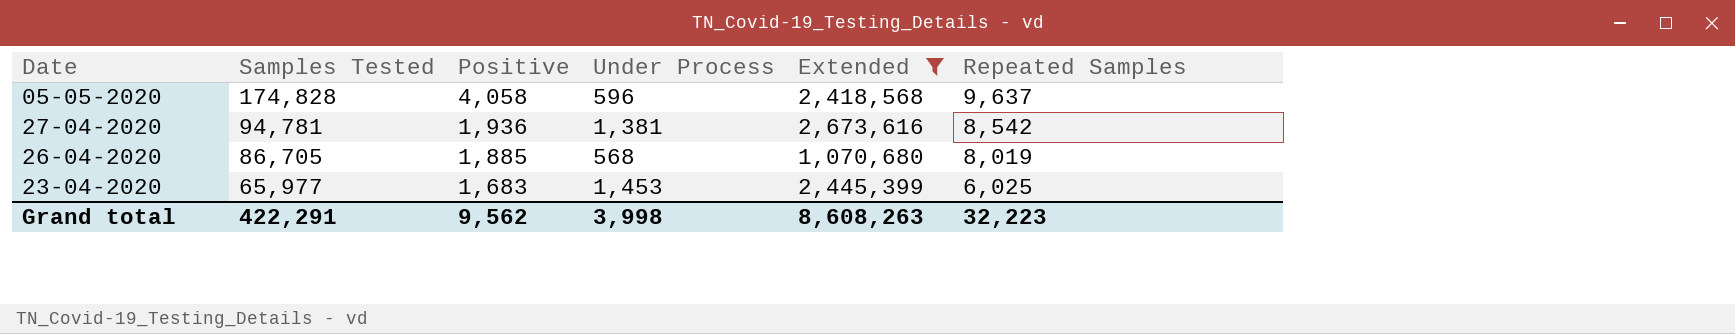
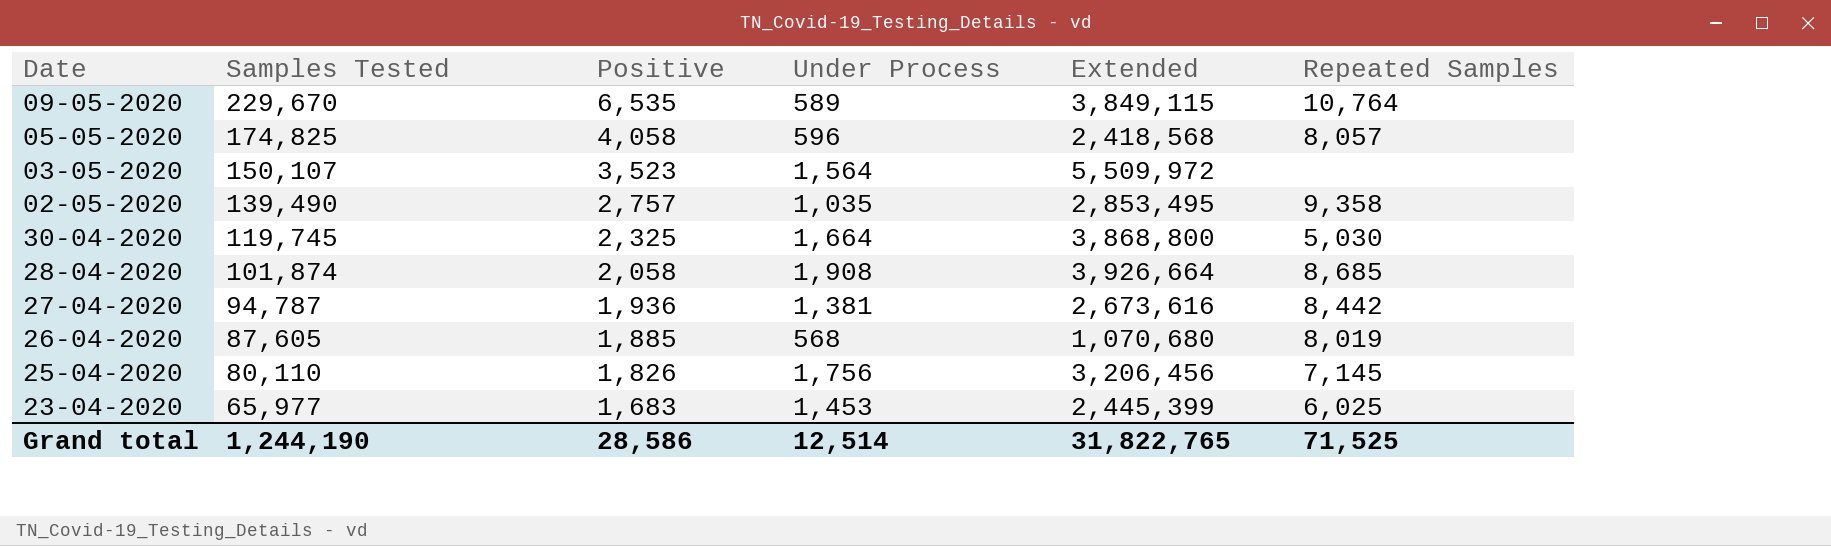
filter: Extended <= 2,673,616 -> none
05-05-2020 | Samples Tested: 174,828 -> 174,825
05-05-2020 | Repeated Samples: 9,637 -> 8,057
27-04-2020 | Samples Tested: 94,781 -> 94,787
27-04-2020 | Repeated Samples: 8,542 -> 8,442
26-04-2020 | Samples Tested: 86,705 -> 87,605
Grand total | Samples Tested: 422,291 -> 1,244,190
Grand total | Positive: 9,562 -> 28,586
Grand total | Under Process: 3,998 -> 12,514
Grand total | Extended: 8,608,263 -> 31,822,765
Grand total | Repeated Samples: 32,223 -> 71,525

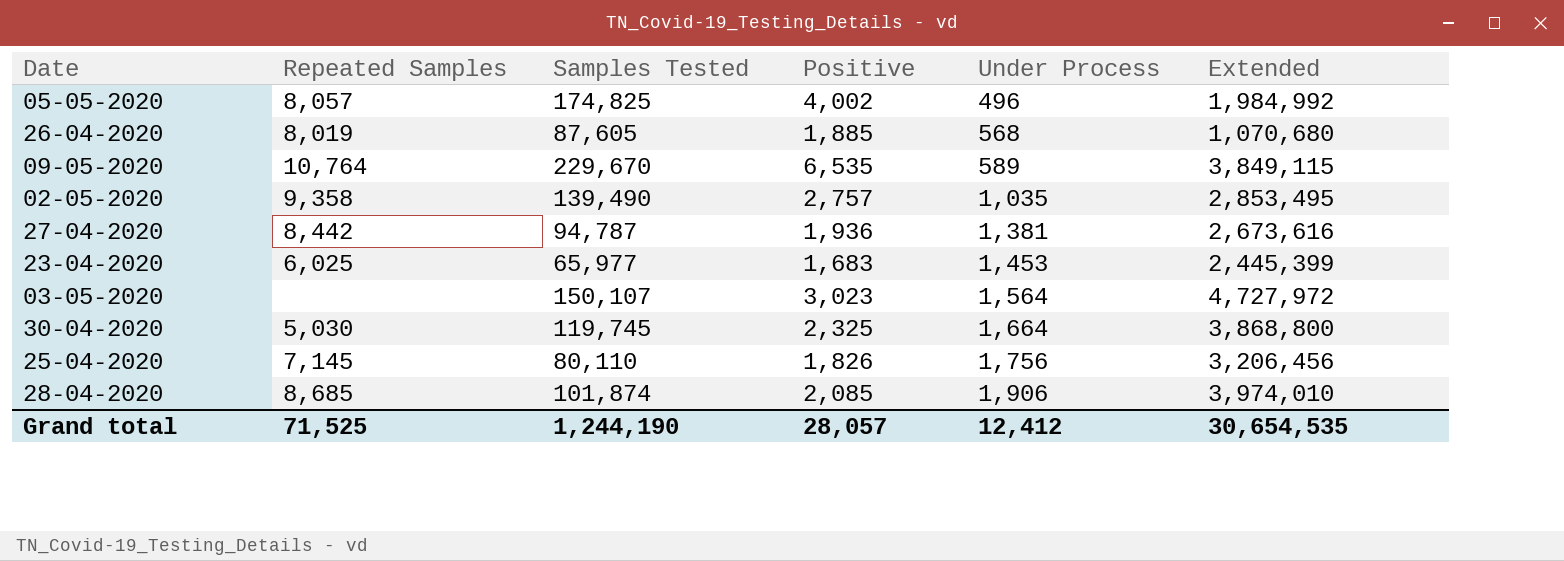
row order: Date descending -> Under Process ascending
column Repeated Samples | position: 6 -> 2
05-05-2020 | Positive: 4,058 -> 4,002
05-05-2020 | Under Process: 596 -> 496
05-05-2020 | Extended: 2,418,568 -> 1,984,992
03-05-2020 | Positive: 3,523 -> 3,023
03-05-2020 | Extended: 5,509,972 -> 4,727,972
28-04-2020 | Positive: 2,058 -> 2,085
28-04-2020 | Under Process: 1,908 -> 1,906
28-04-2020 | Extended: 3,926,664 -> 3,974,010
Grand total | Positive: 28,586 -> 28,057
Grand total | Under Process: 12,514 -> 12,412
Grand total | Extended: 31,822,765 -> 30,654,535

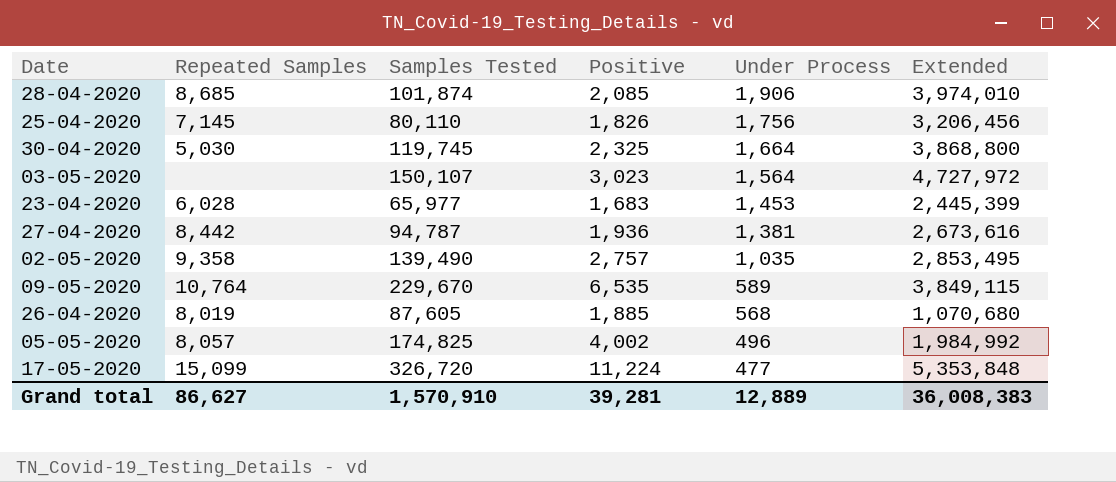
row order: Under Process ascending -> Under Process descending
23-04-2020 | Repeated Samples: 6,025 -> 6,028
row 17-05-2020: none -> 15,099 | 326,720 | 11,224 | 477 | 5,353,848
Grand total | Repeated Samples: 71,525 -> 86,627
Grand total | Samples Tested: 1,244,190 -> 1,570,910
Grand total | Positive: 28,057 -> 39,281
Grand total | Under Process: 12,412 -> 12,889
Grand total | Extended: 30,654,535 -> 36,008,383

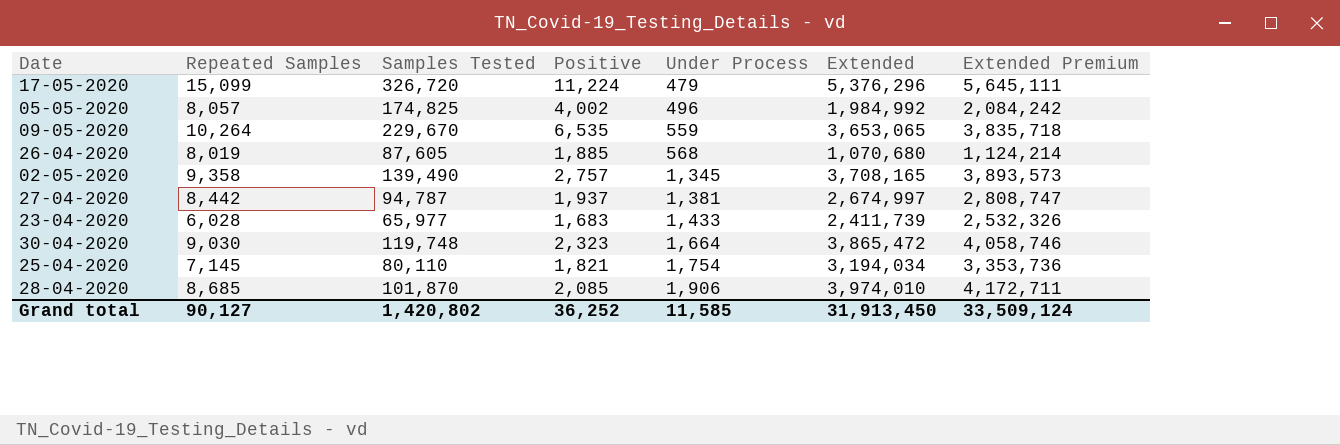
row order: Under Process descending -> Under Process ascending
column Extended Premium | formula: none -> [Extended] * 1.05
row 03-05-2020: none | 150,107 | 3,023 | 1,564 | 4,727,972 -> none
17-05-2020 | Under Process: 477 -> 479
17-05-2020 | Extended: 5,353,848 -> 5,376,296
09-05-2020 | Repeated Samples: 10,764 -> 10,264
09-05-2020 | Under Process: 589 -> 559
09-05-2020 | Extended: 3,849,115 -> 3,653,065
02-05-2020 | Under Process: 1,035 -> 1,345
02-05-2020 | Extended: 2,853,495 -> 3,708,165
27-04-2020 | Positive: 1,936 -> 1,937
27-04-2020 | Extended: 2,673,616 -> 2,674,997
23-04-2020 | Under Process: 1,453 -> 1,433
23-04-2020 | Extended: 2,445,399 -> 2,411,739
30-04-2020 | Repeated Samples: 5,030 -> 9,030
30-04-2020 | Samples Tested: 119,745 -> 119,748
30-04-2020 | Positive: 2,325 -> 2,323
30-04-2020 | Extended: 3,868,800 -> 3,865,472
25-04-2020 | Positive: 1,826 -> 1,821
25-04-2020 | Under Process: 1,756 -> 1,754
25-04-2020 | Extended: 3,206,456 -> 3,194,034
28-04-2020 | Samples Tested: 101,874 -> 101,870
Grand total | Repeated Samples: 86,627 -> 90,127
Grand total | Samples Tested: 1,570,910 -> 1,420,802
Grand total | Positive: 39,281 -> 36,252
Grand total | Under Process: 12,889 -> 11,585
Grand total | Extended: 36,008,383 -> 31,913,450

